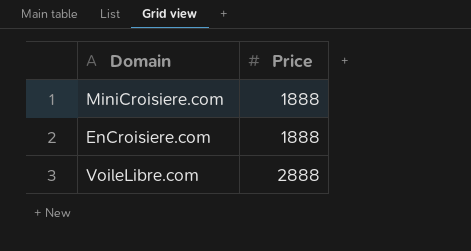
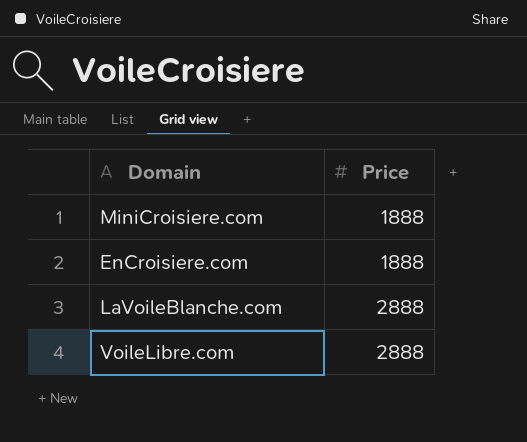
row LaVoileBlanche.com: none -> 2888

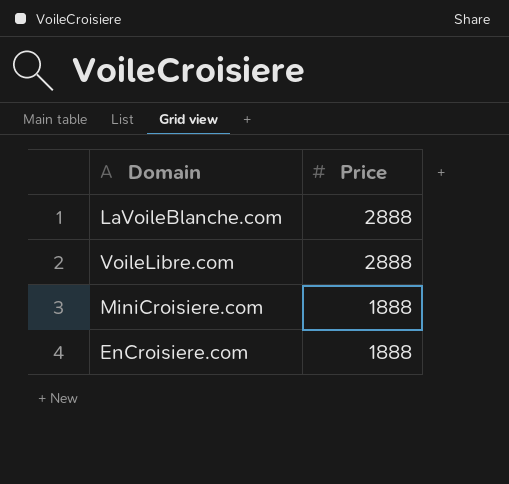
row order: Price ascending -> Price descending

